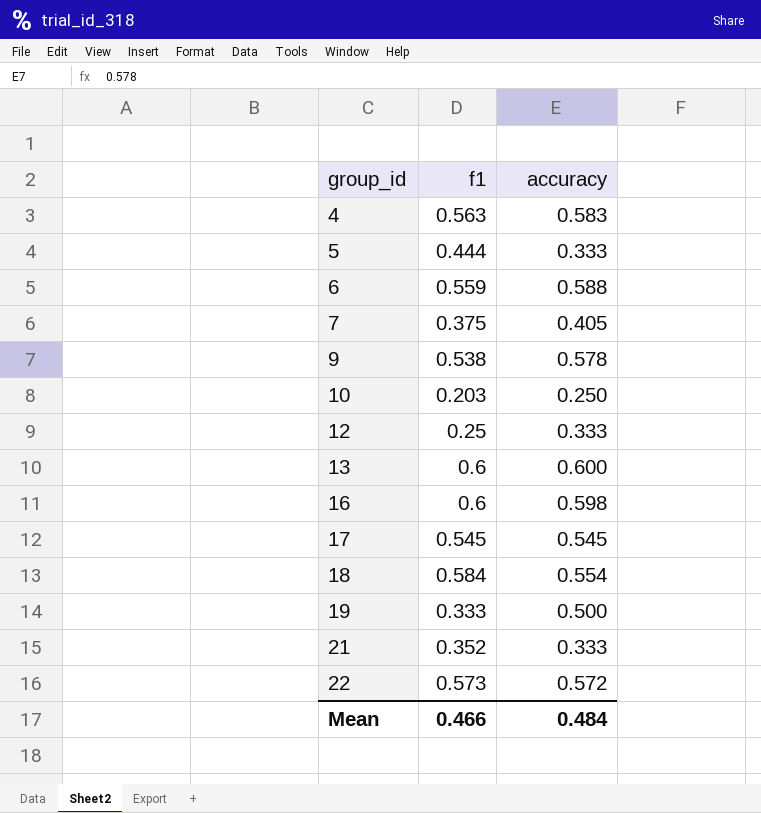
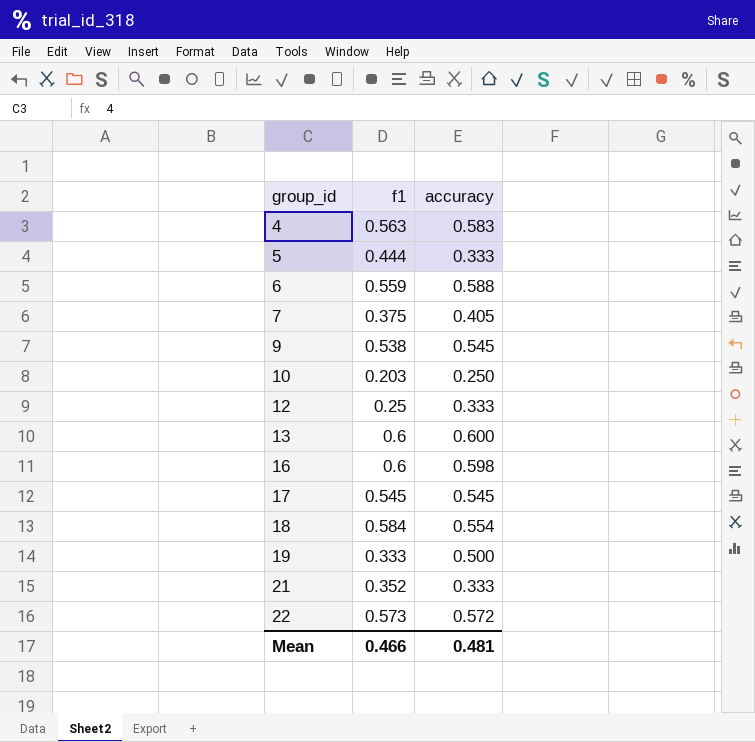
9 | accuracy: 0.578 -> 0.545
Mean | accuracy: 0.484 -> 0.481

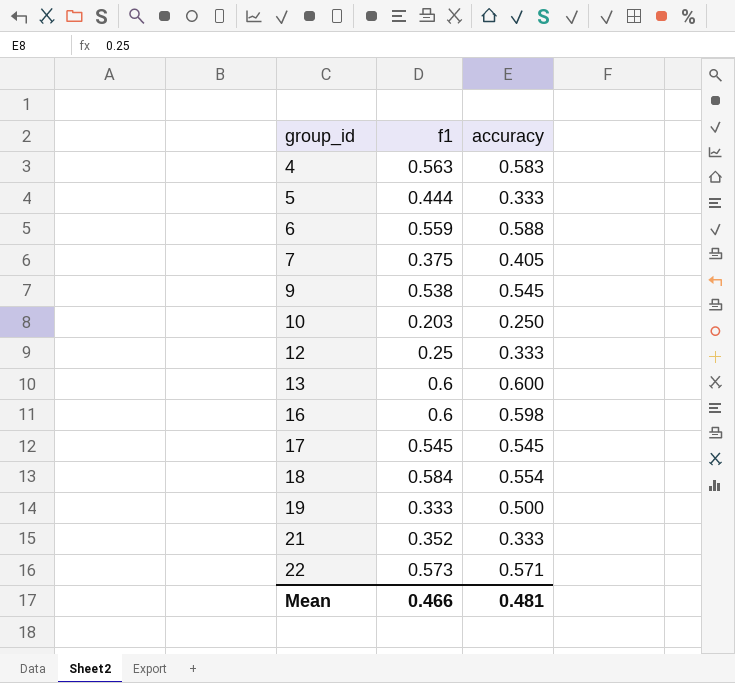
22 | accuracy: 0.572 -> 0.571

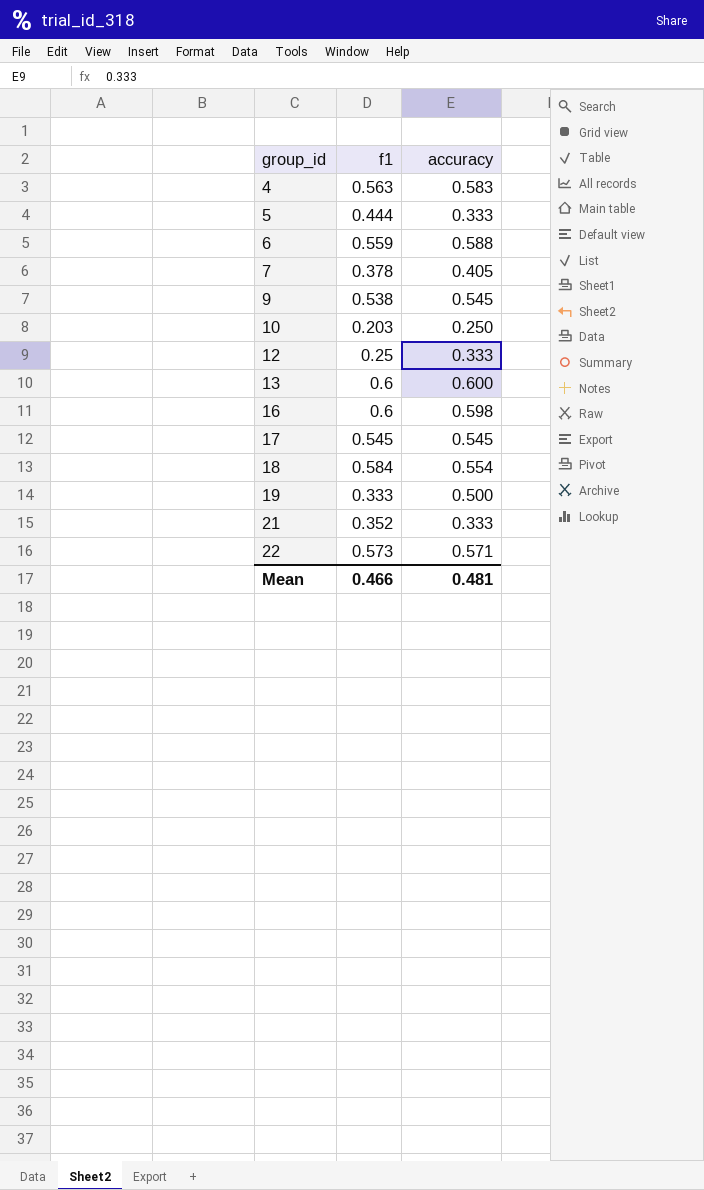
7 | f1: 0.375 -> 0.378

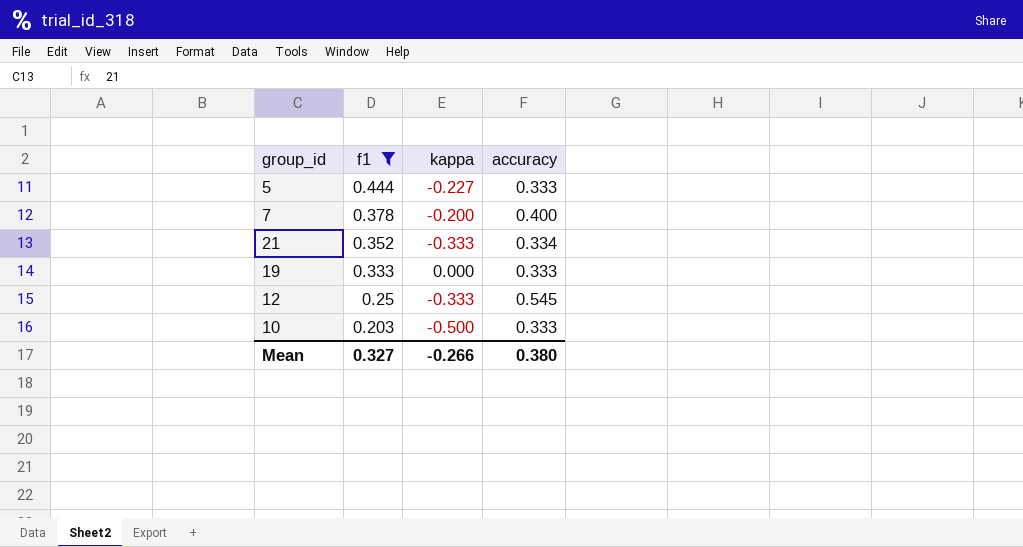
filter: none -> f1 <= 0.444
row order: group_id ascending -> f1 descending
column kappa | position: none -> 3
7 | accuracy: 0.405 -> 0.400
21 | accuracy: 0.333 -> 0.334
19 | accuracy: 0.500 -> 0.333
12 | accuracy: 0.333 -> 0.545
10 | accuracy: 0.250 -> 0.333
Mean | f1: 0.466 -> 0.327
Mean | accuracy: 0.481 -> 0.380

